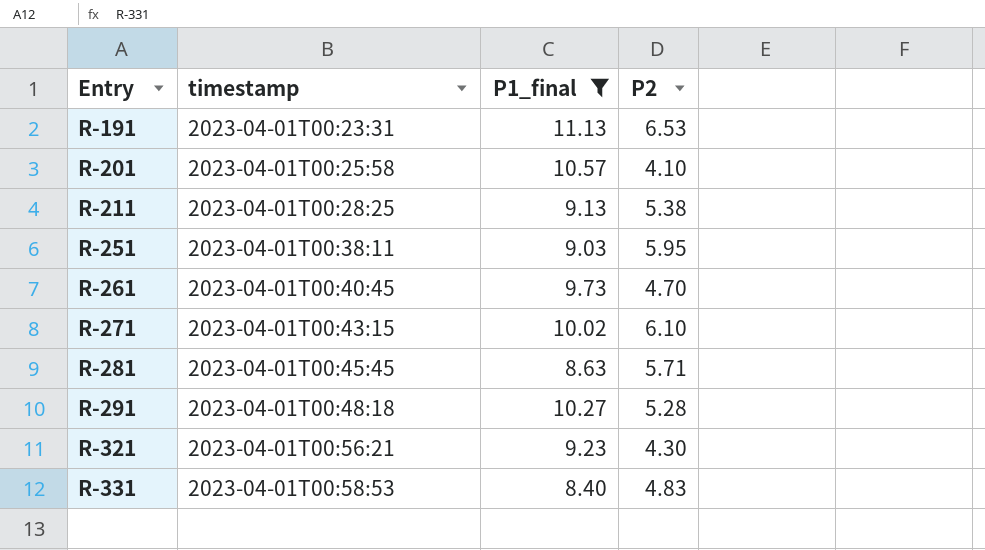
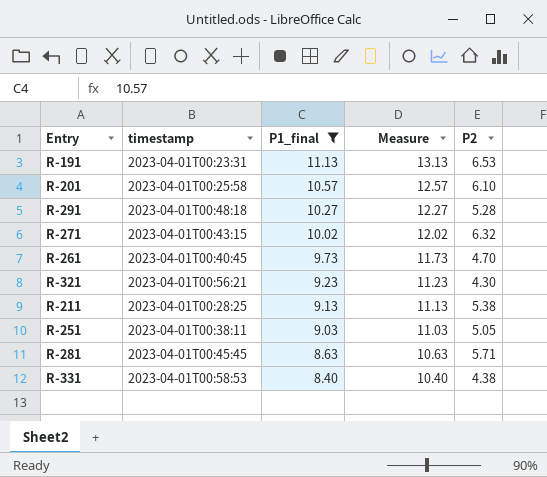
row order: Entry ascending -> P1_final descending
column Measure | formula: none -> [P1_final] + 2
R-201 | P2: 4.10 -> 6.10
R-271 | P2: 6.10 -> 6.32
R-251 | P2: 5.95 -> 5.05
R-331 | P2: 4.83 -> 4.38

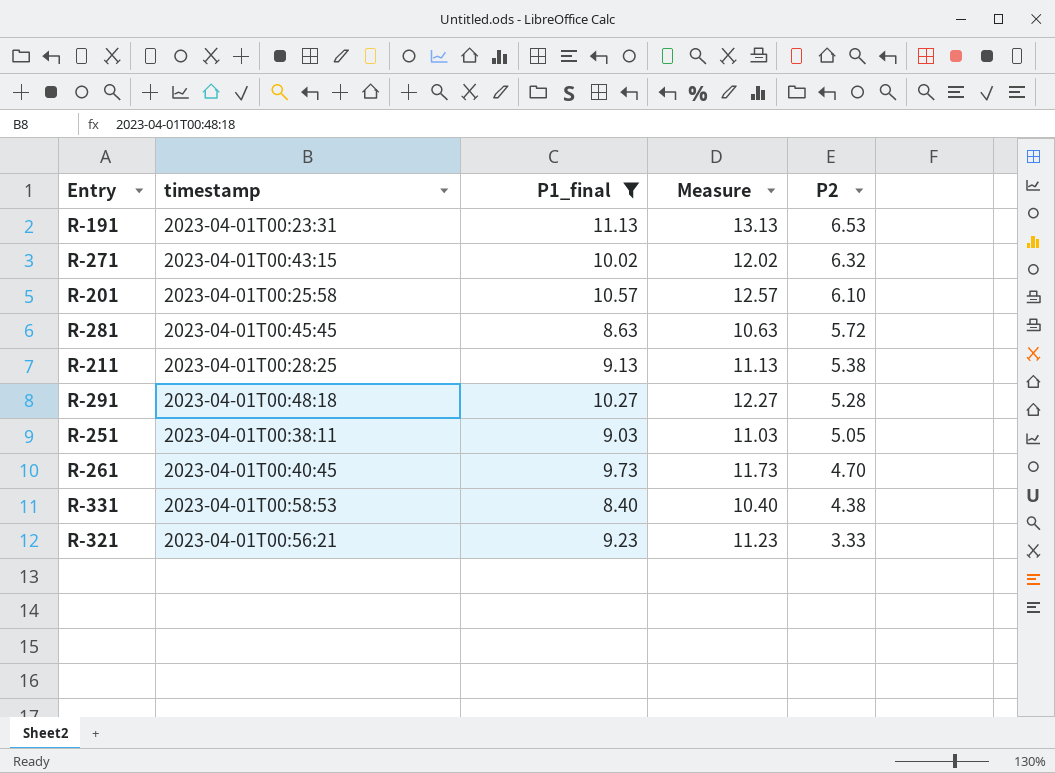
row order: P1_final descending -> P2 descending
R-281 | P2: 5.71 -> 5.72
R-321 | P2: 4.30 -> 3.33

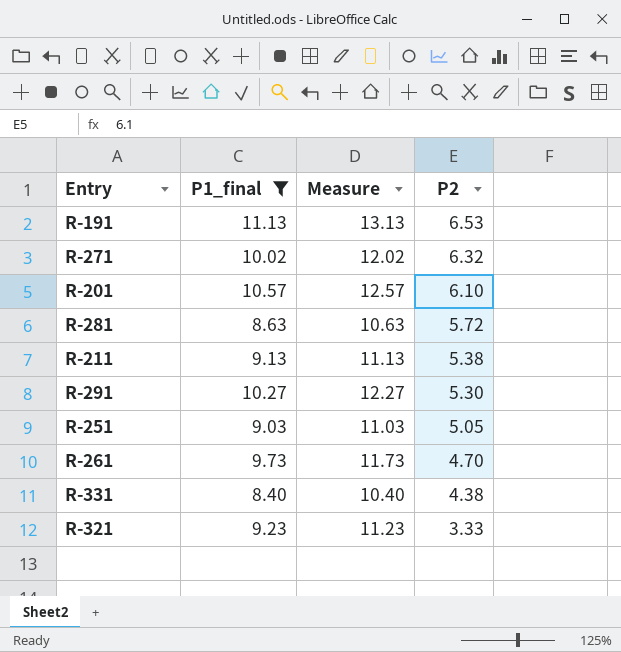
column timestamp | position: 2 -> none
R-291 | P2: 5.28 -> 5.30

